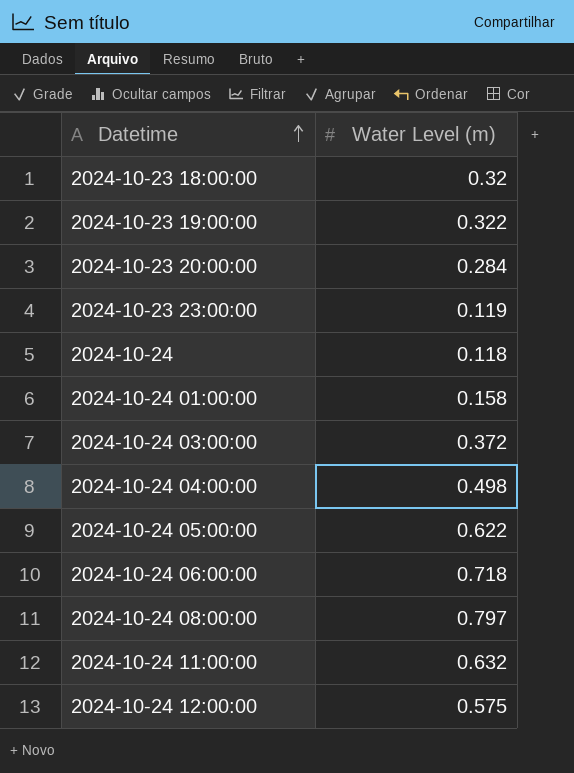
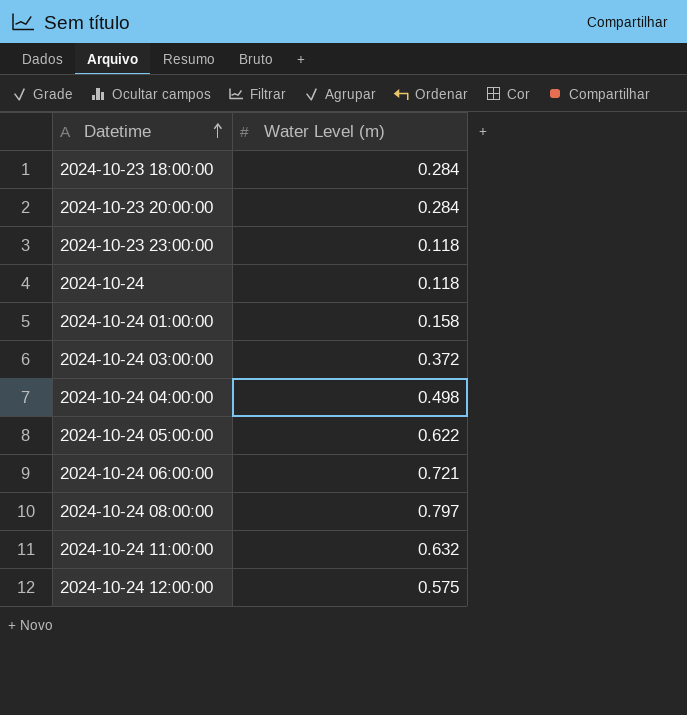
row 2024-10-23 19:00:00: 0.322 -> none
2024-10-23 18:00:00 | Water Level (m): 0.32 -> 0.284
2024-10-23 23:00:00 | Water Level (m): 0.119 -> 0.118
2024-10-24 06:00:00 | Water Level (m): 0.718 -> 0.721

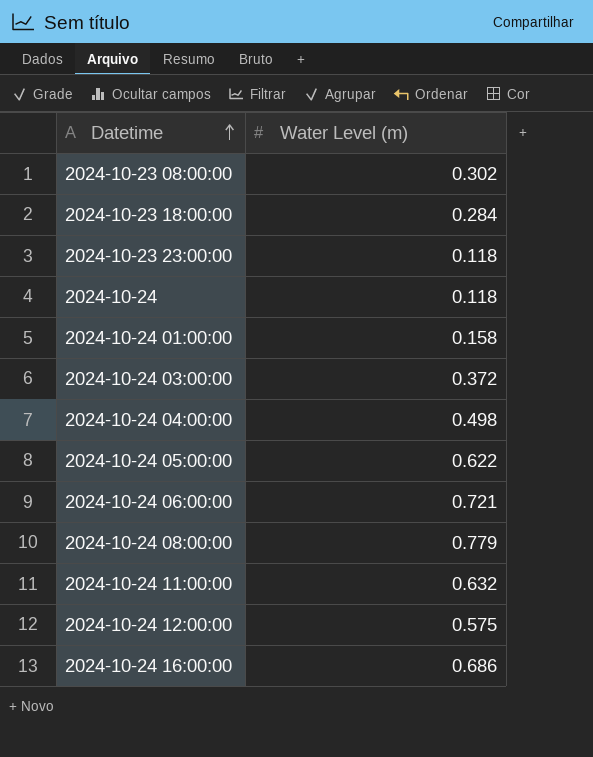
row 2024-10-23 20:00:00: 0.284 -> none
row 2024-10-23 08:00:00: none -> 0.302
2024-10-24 08:00:00 | Water Level (m): 0.797 -> 0.779
row 2024-10-24 16:00:00: none -> 0.686

